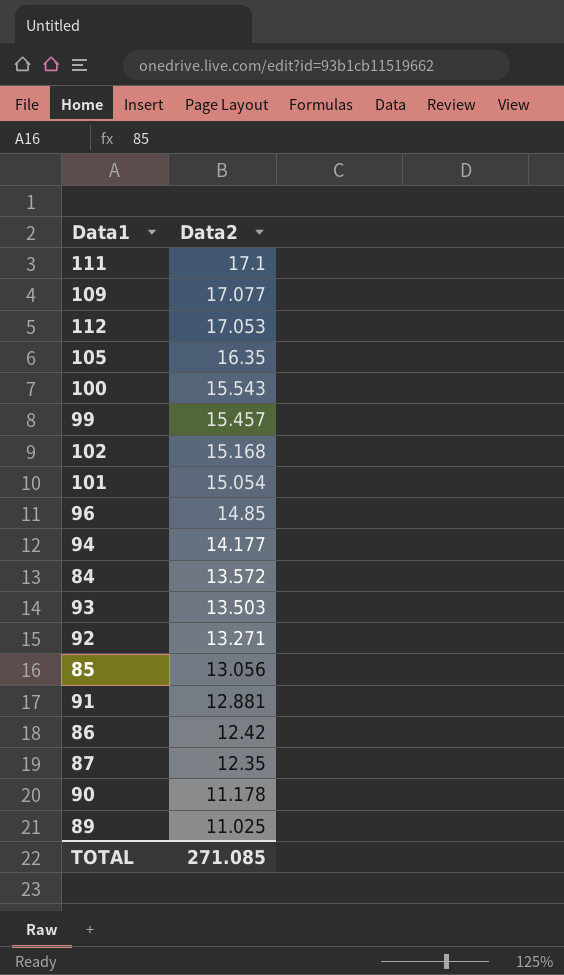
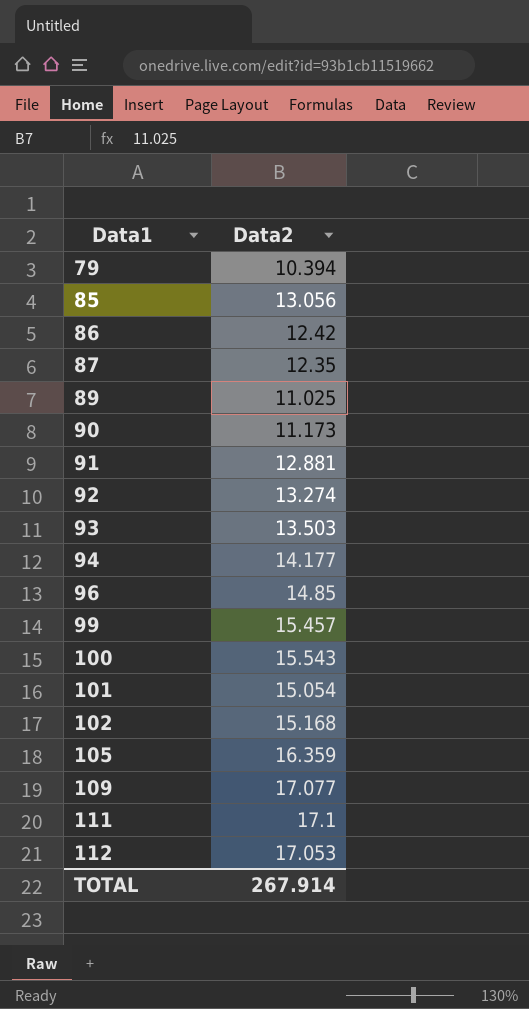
row order: Data2 descending -> Data1 ascending
row 84: 13.572 -> none
row 79: none -> 10.394
90 | Data2: 11.178 -> 11.173
92 | Data2: 13.271 -> 13.274
105 | Data2: 16.35 -> 16.359
TOTAL | Data2: 271.085 -> 267.914

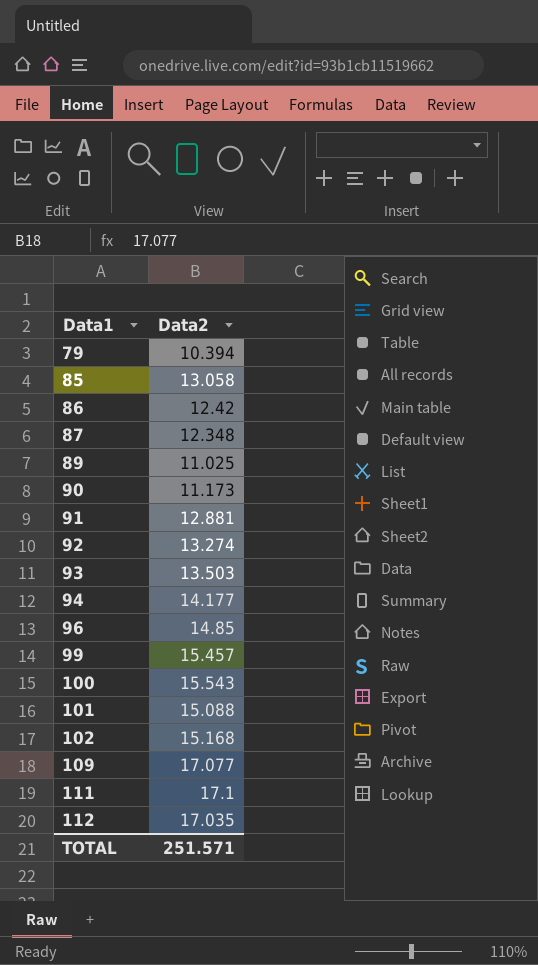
row 105: 16.359 -> none
85 | Data2: 13.056 -> 13.058
87 | Data2: 12.35 -> 12.348
101 | Data2: 15.054 -> 15.088
112 | Data2: 17.053 -> 17.035
TOTAL | Data2: 267.914 -> 251.571

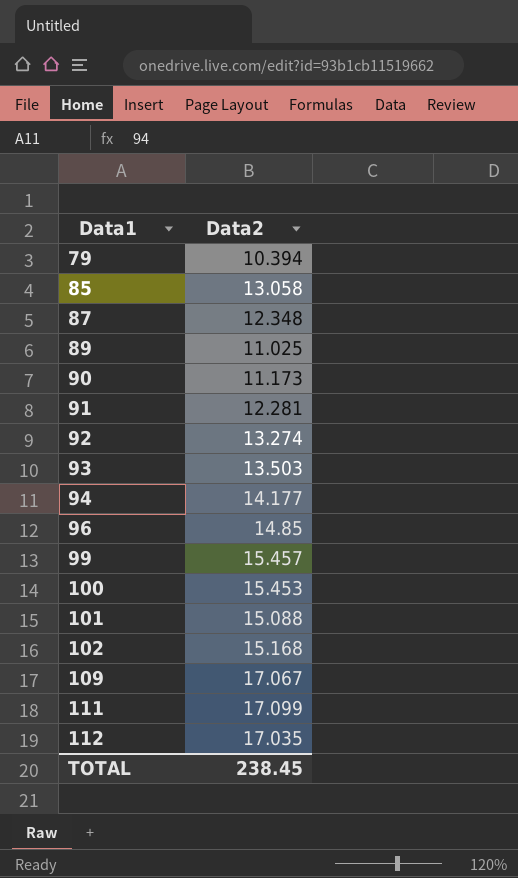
row 86: 12.42 -> none
91 | Data2: 12.881 -> 12.281
100 | Data2: 15.543 -> 15.453
109 | Data2: 17.077 -> 17.067
111 | Data2: 17.1 -> 17.099
TOTAL | Data2: 251.571 -> 238.45

